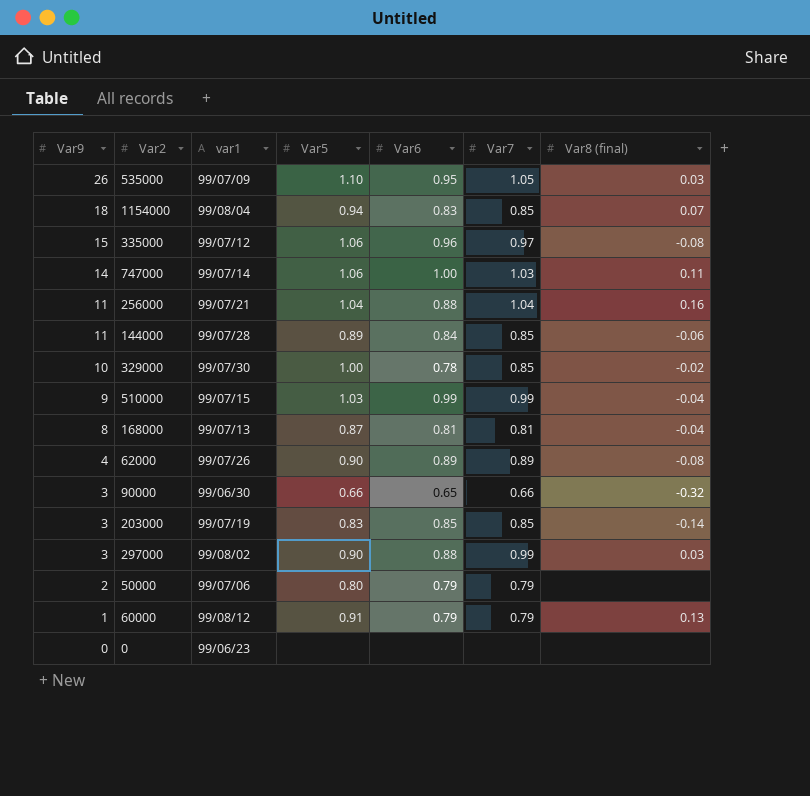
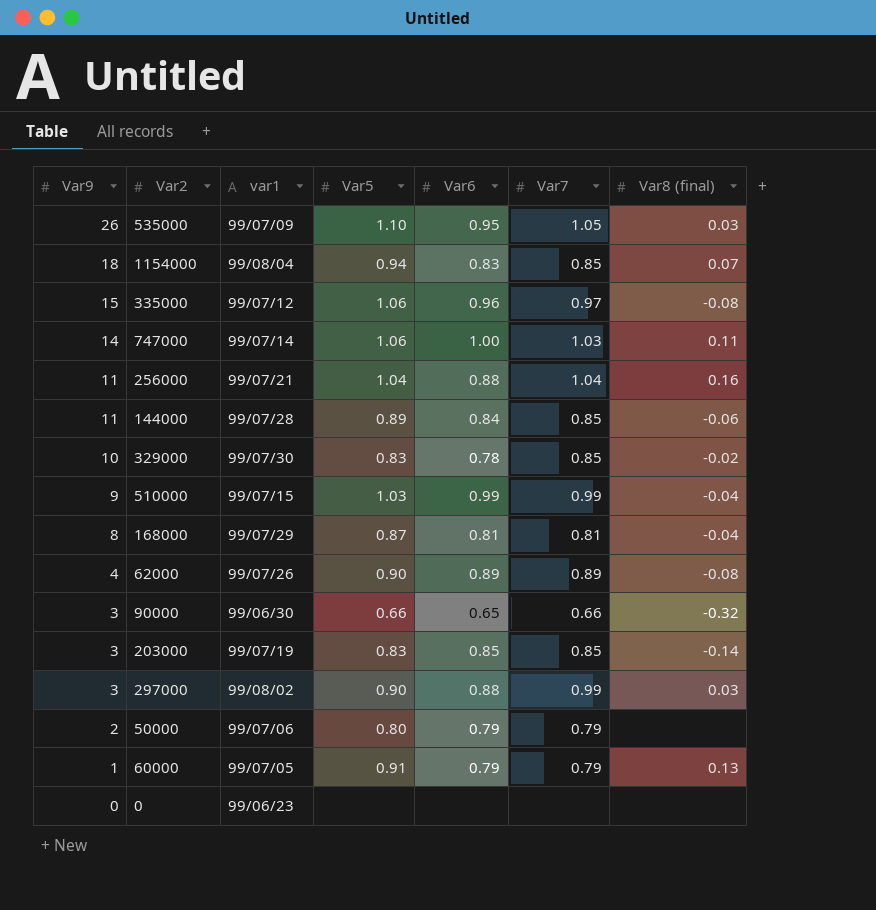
329000 | Var5: 1.00 -> 0.83
168000 | var1: 99/07/13 -> 99/07/29
60000 | var1: 99/08/12 -> 99/07/05

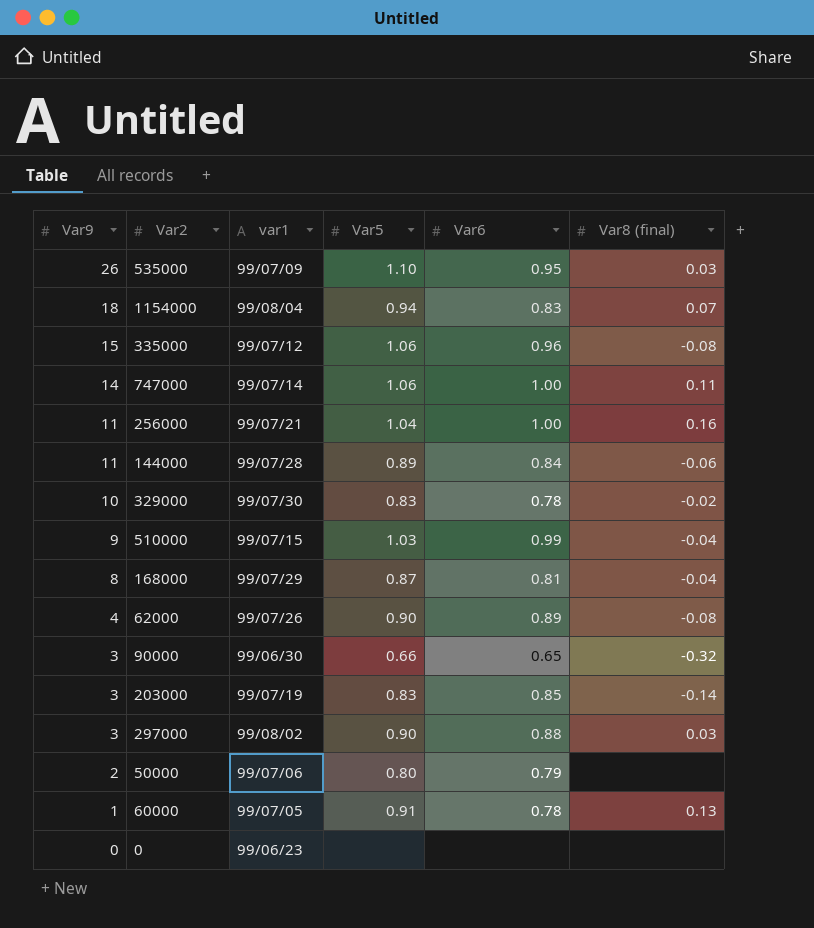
column Var7 | position: 6 -> none
256000 | Var6: 0.88 -> 1.00
60000 | Var6: 0.79 -> 0.78

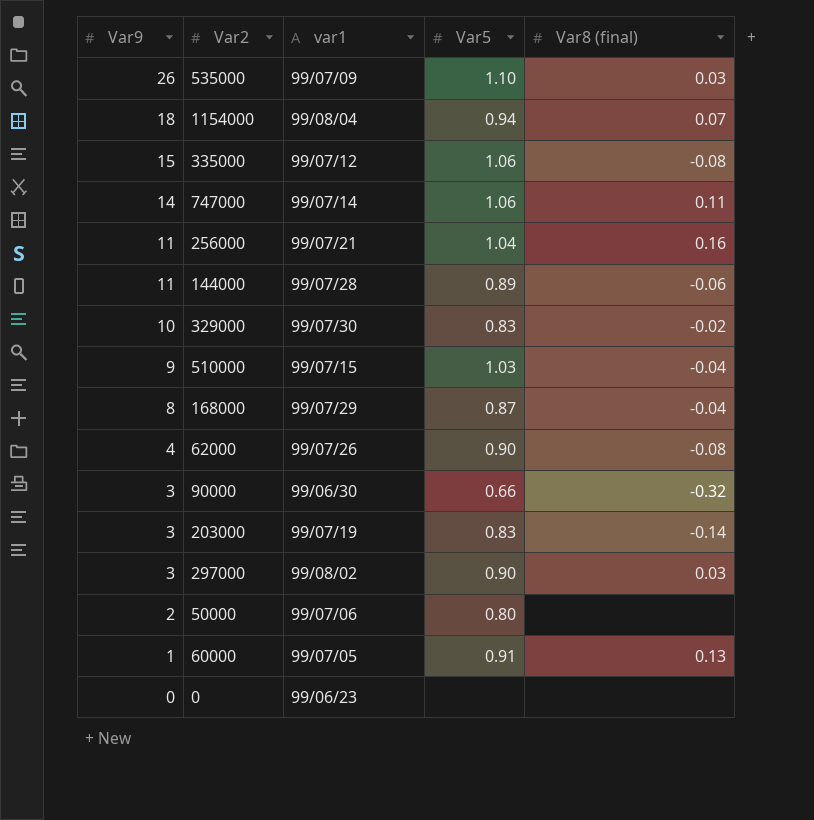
column Var6 | position: 5 -> none

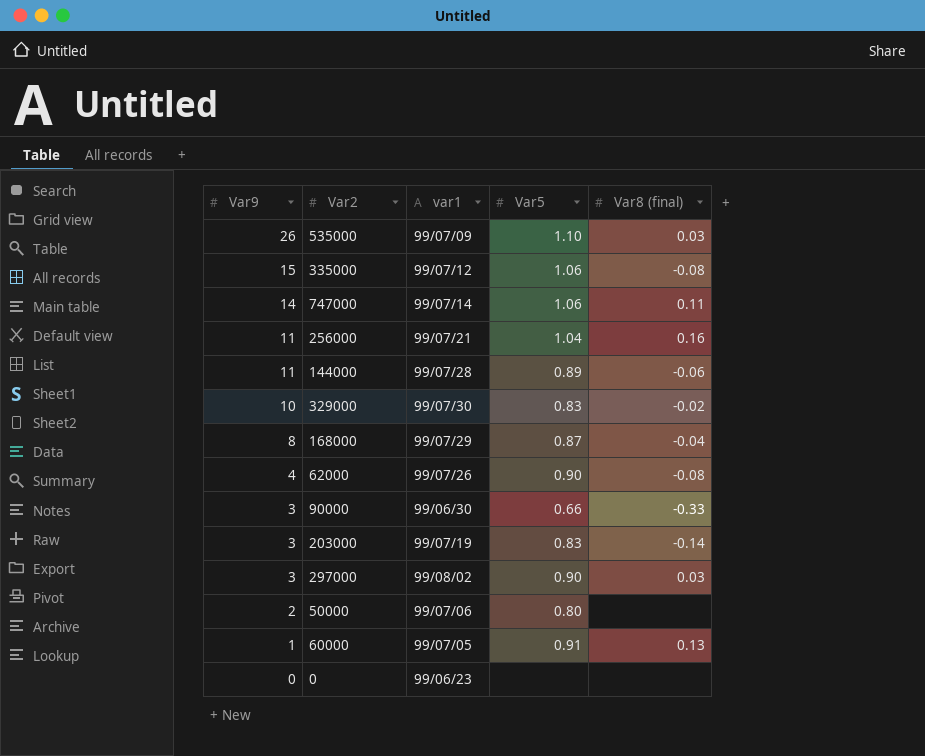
row 1154000: 18 | 99/08/04 | 0.94 | 0.07 -> none
row 510000: 9 | 99/07/15 | 1.03 | -0.04 -> none
90000 | Var8 (final): -0.32 -> -0.33

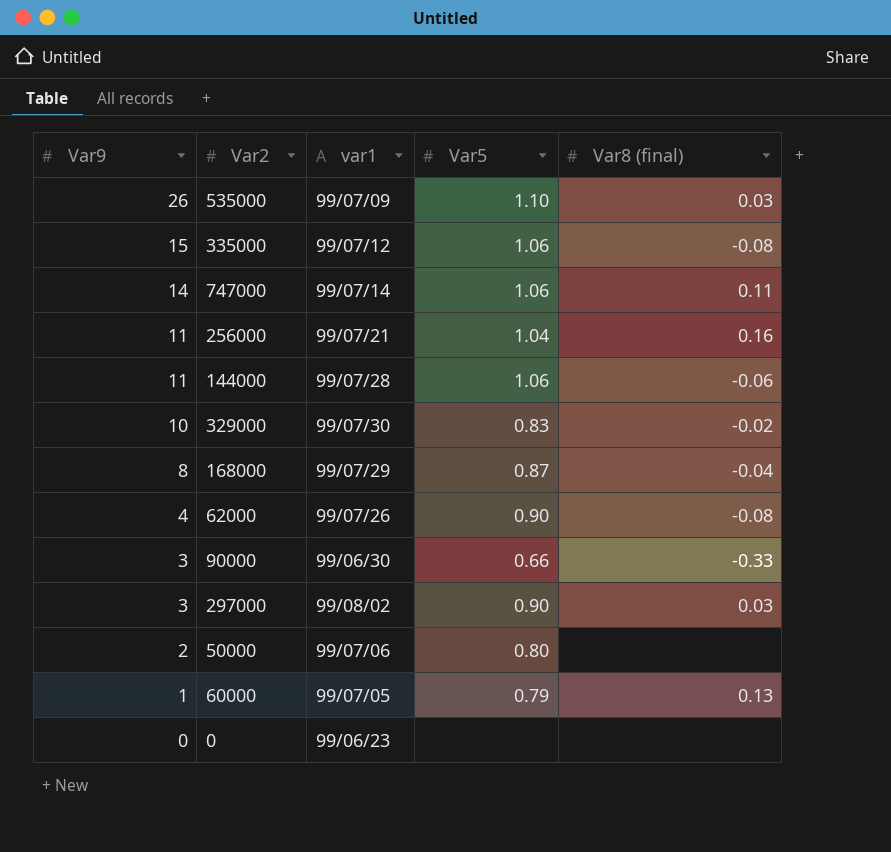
row 203000: 3 | 99/07/19 | 0.83 | -0.14 -> none
144000 | Var5: 0.89 -> 1.06
60000 | Var5: 0.91 -> 0.79

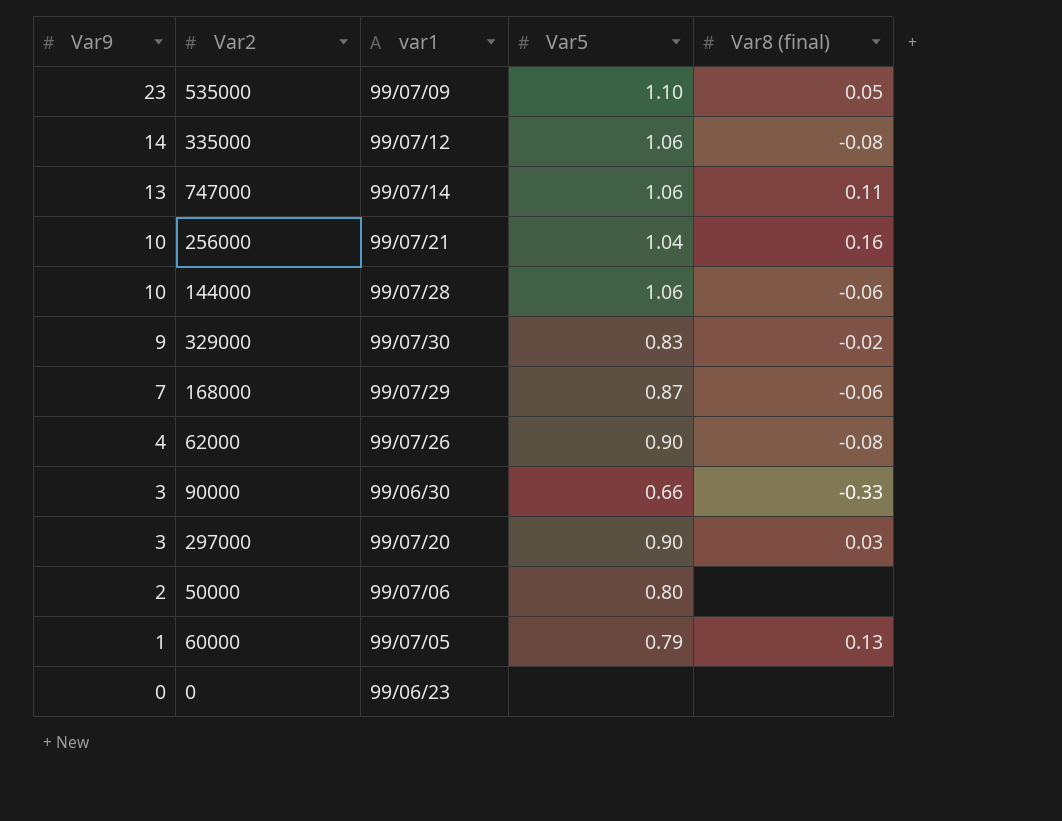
535000 | Var9: 26 -> 23
535000 | Var8 (final): 0.03 -> 0.05
335000 | Var9: 15 -> 14
747000 | Var9: 14 -> 13
256000 | Var9: 11 -> 10
144000 | Var9: 11 -> 10
329000 | Var9: 10 -> 9
168000 | Var9: 8 -> 7
168000 | Var8 (final): -0.04 -> -0.06
297000 | var1: 99/08/02 -> 99/07/20

